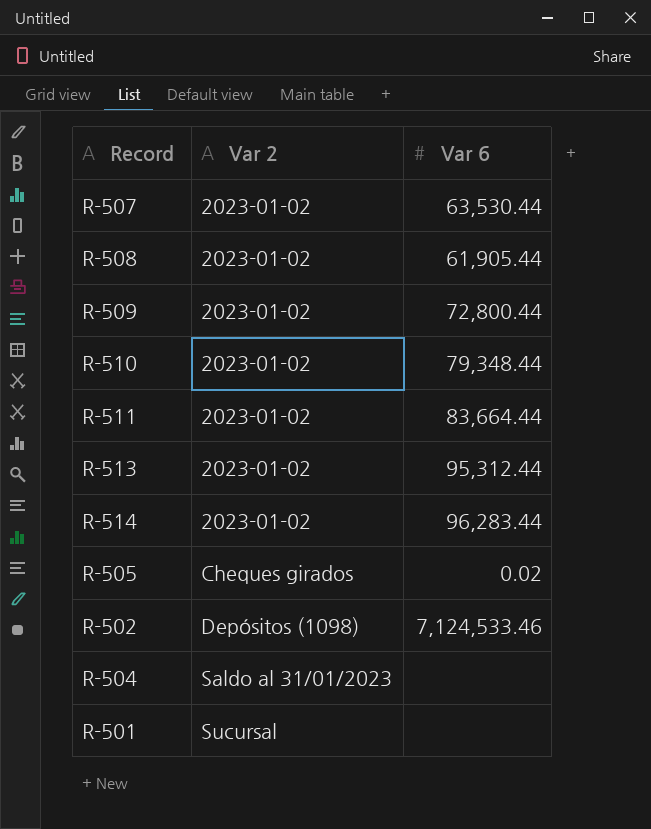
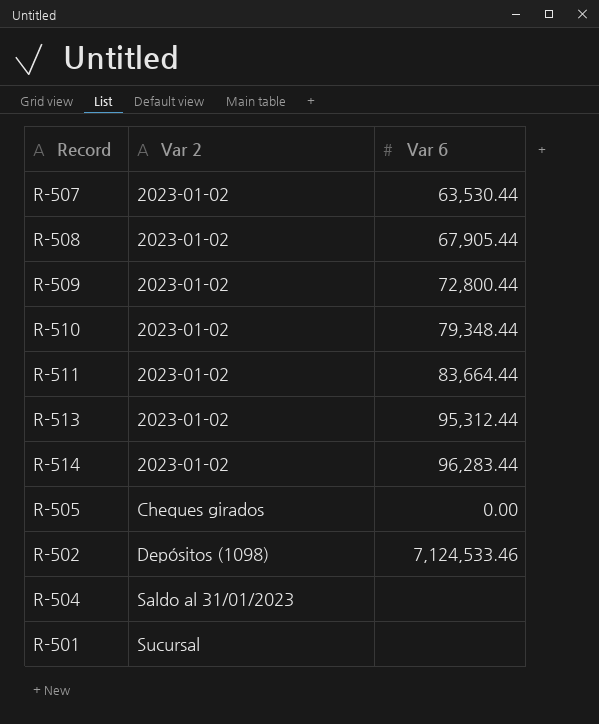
R-508 | Var 6: 61,905.44 -> 67,905.44
R-505 | Var 6: 0.02 -> 0.00

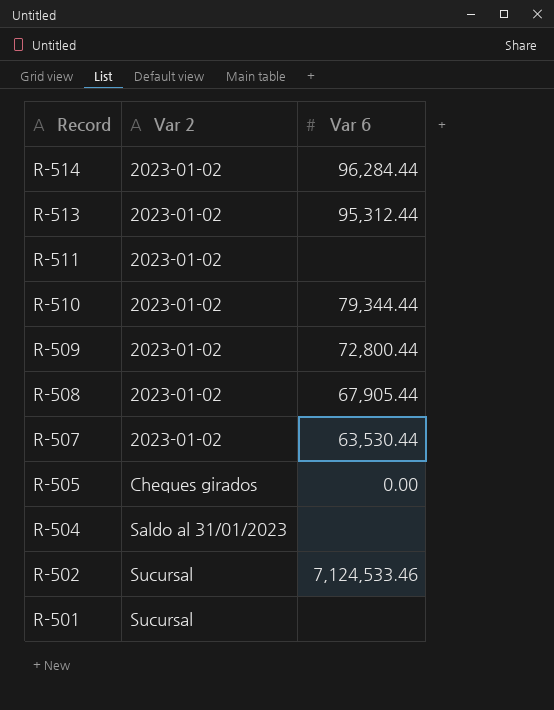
row order: Var 2 ascending -> Record descending
R-514 | Var 6: 96,283.44 -> 96,284.44
R-511 | Var 6: 83,664.44 -> none
R-510 | Var 6: 79,348.44 -> 79,344.44
R-502 | Var 2: Depósitos (1098) -> Sucursal

